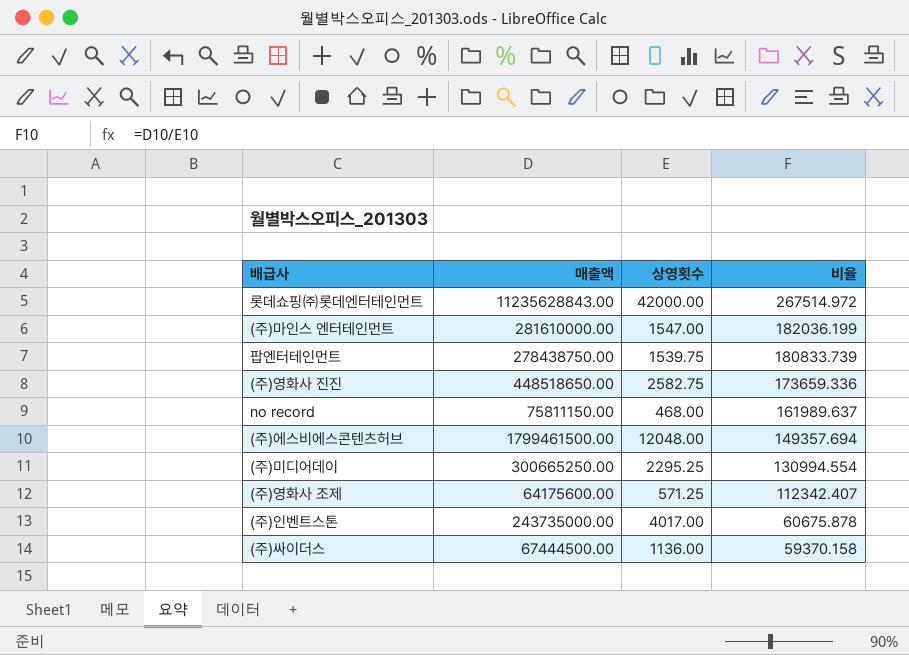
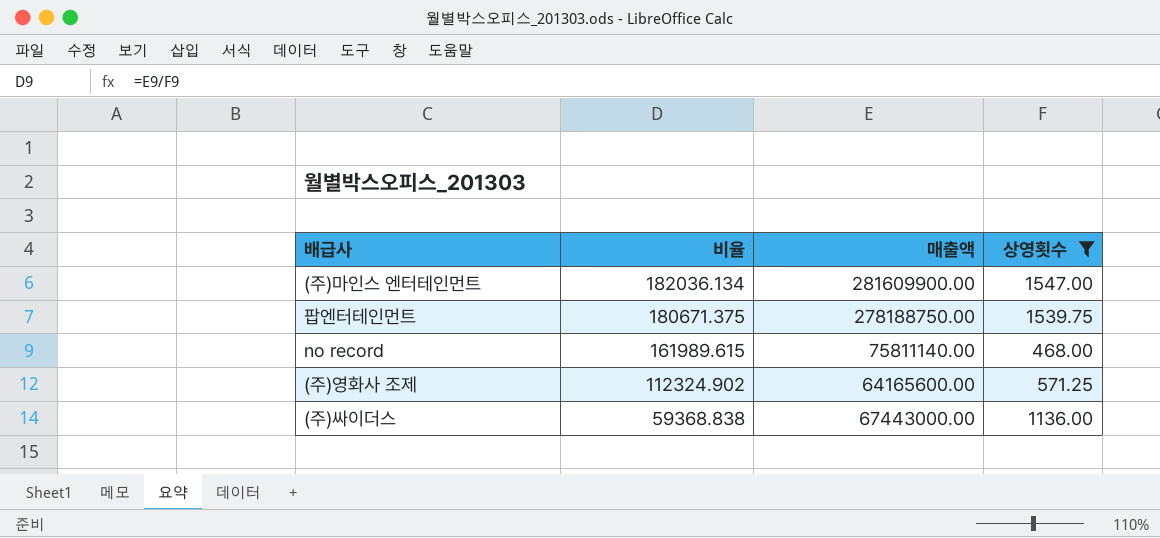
filter: none -> 상영횟수 <= 1547.00
column 비율 | position: 4 -> 2
(주)마인스 엔터테인먼트 | 비율: 182036.199 -> 182036.134
(주)마인스 엔터테인먼트 | 매출액: 281610000.00 -> 281609900.00
팝엔터테인먼트 | 비율: 180833.739 -> 180671.375
팝엔터테인먼트 | 매출액: 278438750.00 -> 278188750.00
no record | 비율: 161989.637 -> 161989.615
no record | 매출액: 75811150.00 -> 75811140.00
(주)영화사 조제 | 비율: 112342.407 -> 112324.902
(주)영화사 조제 | 매출액: 64175600.00 -> 64165600.00
(주)싸이더스 | 비율: 59370.158 -> 59368.838
(주)싸이더스 | 매출액: 67444500.00 -> 67443000.00

